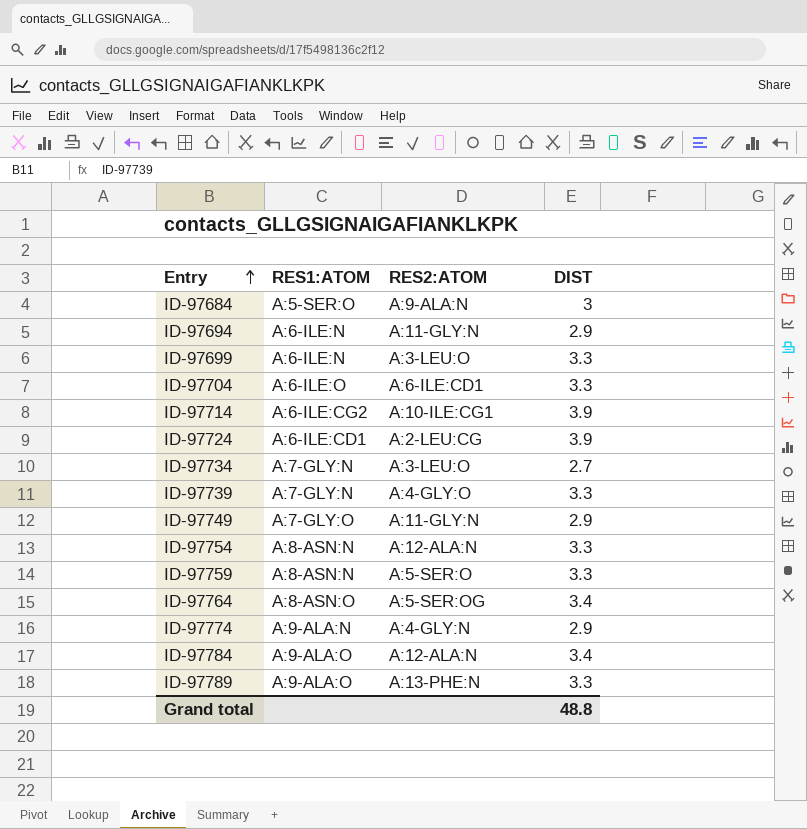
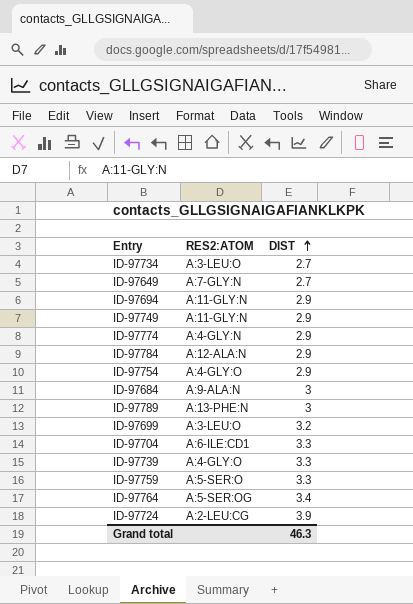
row order: Entry ascending -> DIST ascending
column RES1:ATOM | position: 2 -> none
row ID-97714: A:6-ILE:CG2 | A:10-ILE:CG1 | 3.9 -> none
row ID-97649: none -> A:7-GLY:N | 2.7
ID-97784 | DIST: 3.4 -> 2.9
ID-97754 | RES2:ATOM: A:12-ALA:N -> A:4-GLY:O
ID-97754 | DIST: 3.3 -> 2.9
ID-97789 | DIST: 3.3 -> 3
ID-97699 | DIST: 3.3 -> 3.2
Grand total | DIST: 48.8 -> 46.3

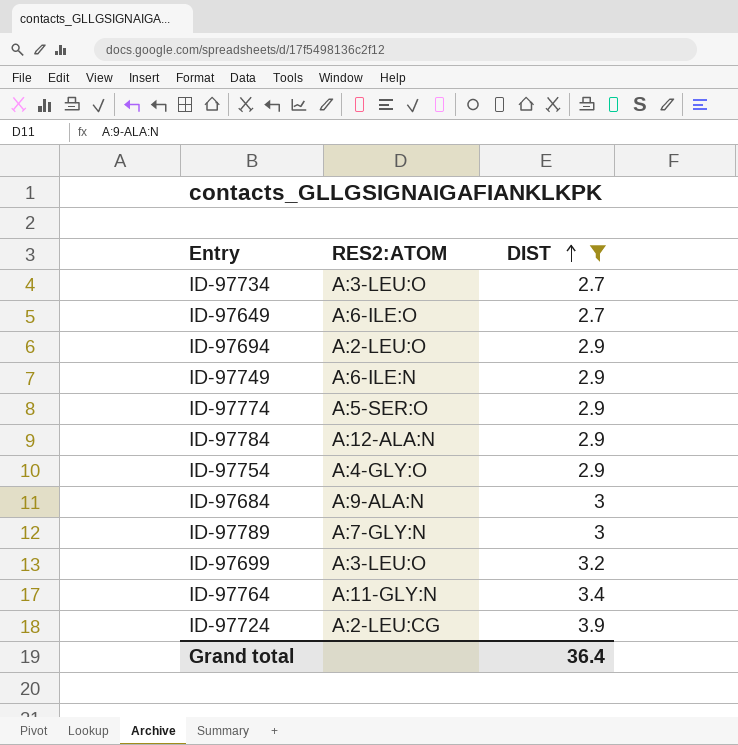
filter: none -> DIST != 3.3
ID-97649 | RES2:ATOM: A:7-GLY:N -> A:6-ILE:O
ID-97694 | RES2:ATOM: A:11-GLY:N -> A:2-LEU:O
ID-97749 | RES2:ATOM: A:11-GLY:N -> A:6-ILE:N
ID-97774 | RES2:ATOM: A:4-GLY:N -> A:5-SER:O
ID-97789 | RES2:ATOM: A:13-PHE:N -> A:7-GLY:N
ID-97764 | RES2:ATOM: A:5-SER:OG -> A:11-GLY:N
Grand total | DIST: 46.3 -> 36.4

